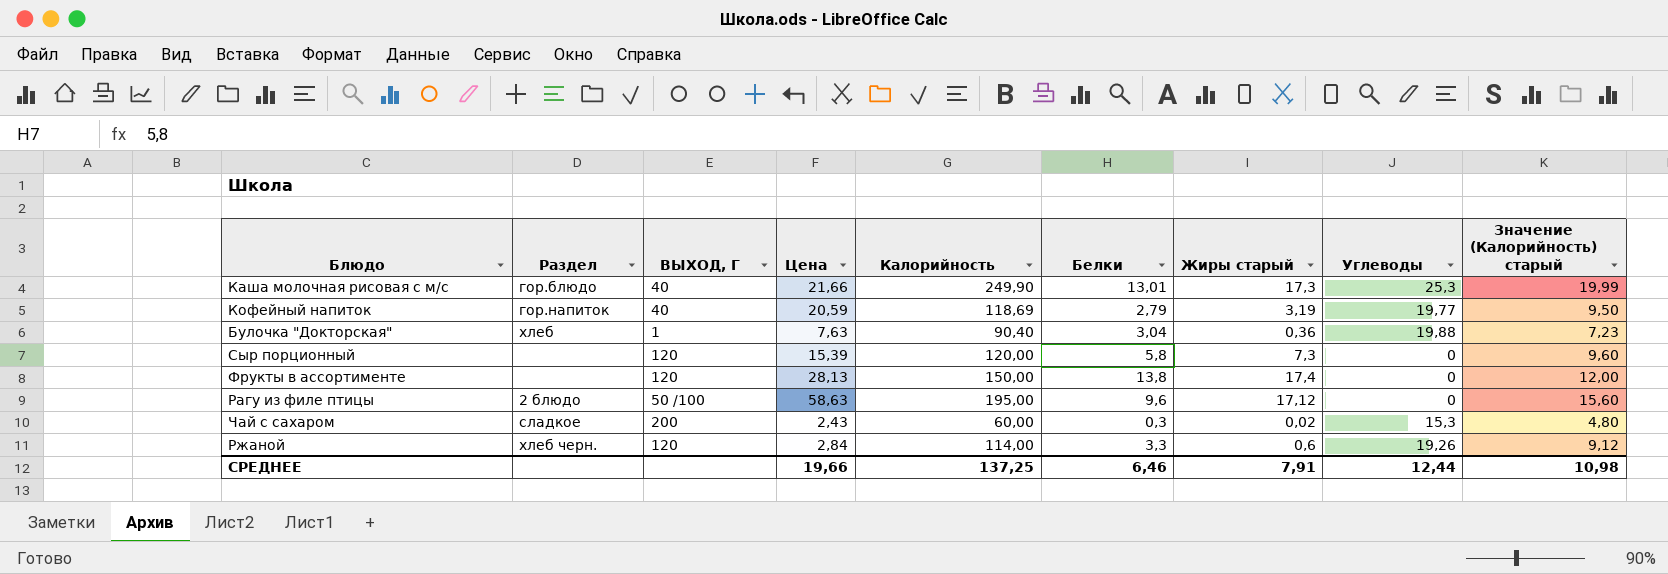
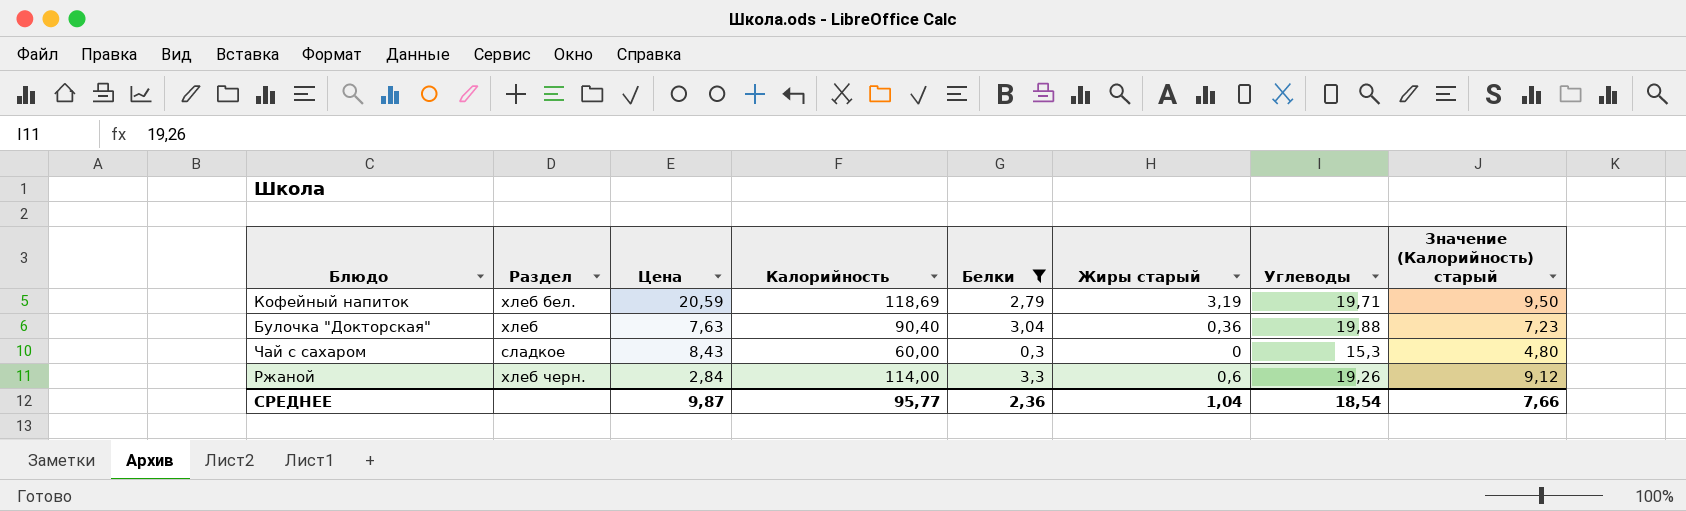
filter: none -> Белки <= 3,3
column ВЫХОД, Г | position: 3 -> none
Кофейный напиток | Раздел: гор.напиток -> хлеб бел.
Кофейный напиток | Углеводы: 19,77 -> 19,71
Чай с сахаром | Цена: 2,43 -> 8,43
Чай с сахаром | Жиры старый: 0,02 -> 0
СРЕДНЕЕ | Цена: 19,66 -> 9,87
СРЕДНЕЕ | Калорийность: 137,25 -> 95,77
СРЕДНЕЕ | Белки: 6,46 -> 2,36
СРЕДНЕЕ | Жиры старый: 7,91 -> 1,04
СРЕДНЕЕ | Углеводы: 12,44 -> 18,54
СРЕДНЕЕ | Значение (Калорийность) старый: 10,98 -> 7,66

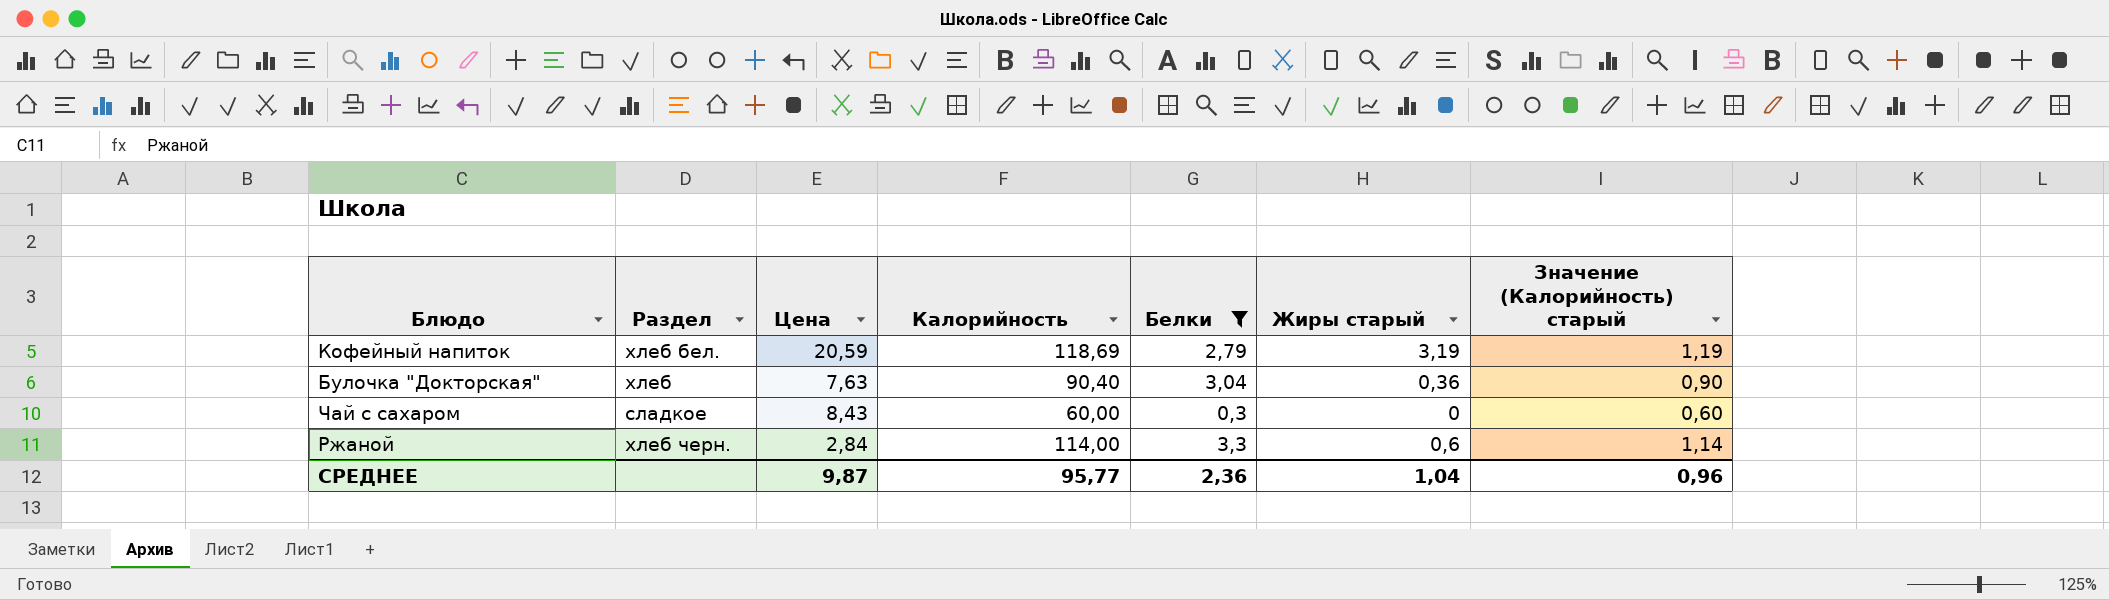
column Углеводы | position: 7 -> none
column Значение (Калорийность) старый | formula: [Калорийность] * 0,08 -> [Калорийность] * 0,01
СРЕДНЕЕ | Значение (Калорийность) старый: 7,66 -> 0,96

